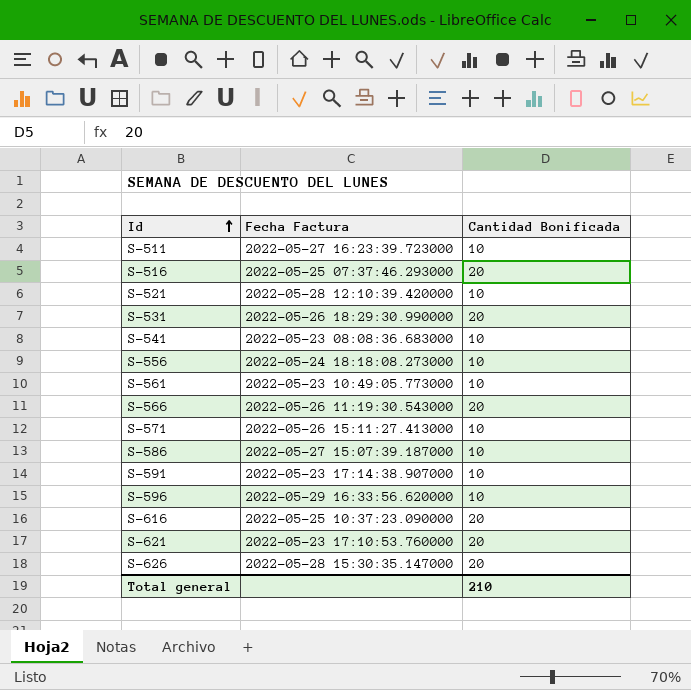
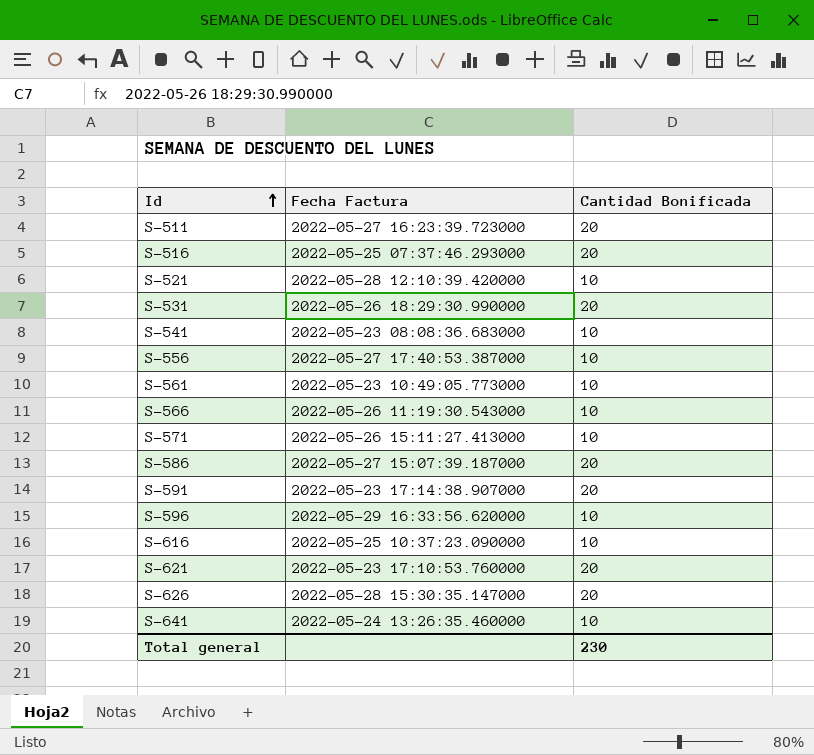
S-511 | Cantidad Bonificada: 10 -> 20
S-556 | Fecha Factura: 2022-05-24 18:18:08.273000 -> 2022-05-27 17:40:53.387000
S-566 | Cantidad Bonificada: 20 -> 10
S-586 | Cantidad Bonificada: 10 -> 20
S-591 | Cantidad Bonificada: 10 -> 20
S-616 | Cantidad Bonificada: 20 -> 10
row S-641: none -> 2022-05-24 13:26:35.460000 | 10
Total general | Cantidad Bonificada: 210 -> 230

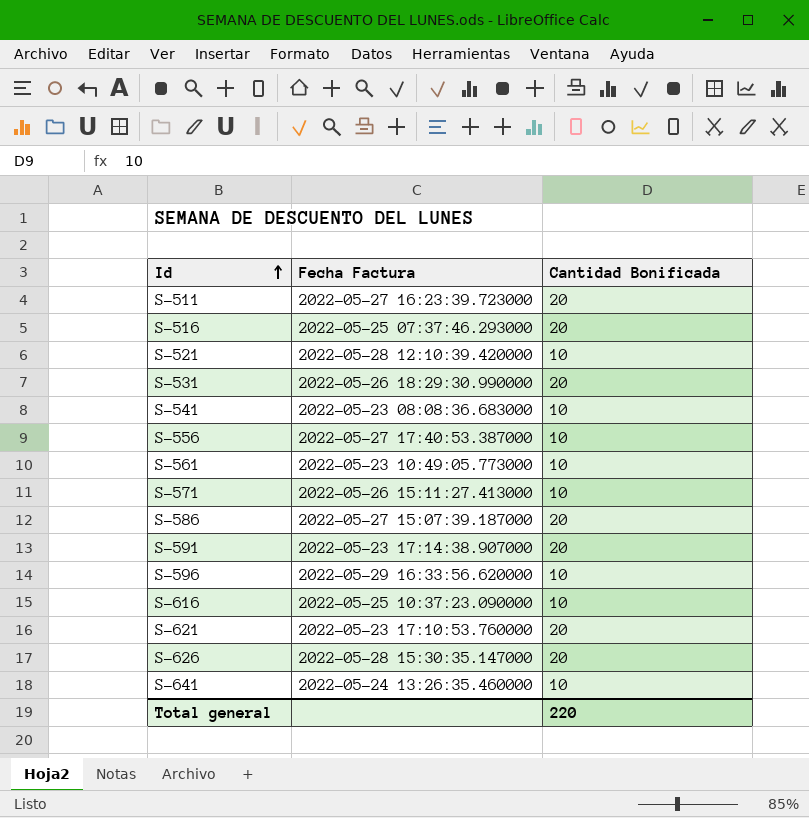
row S-566: 2022-05-26 11:19:30.543000 | 10 -> none
Total general | Cantidad Bonificada: 230 -> 220

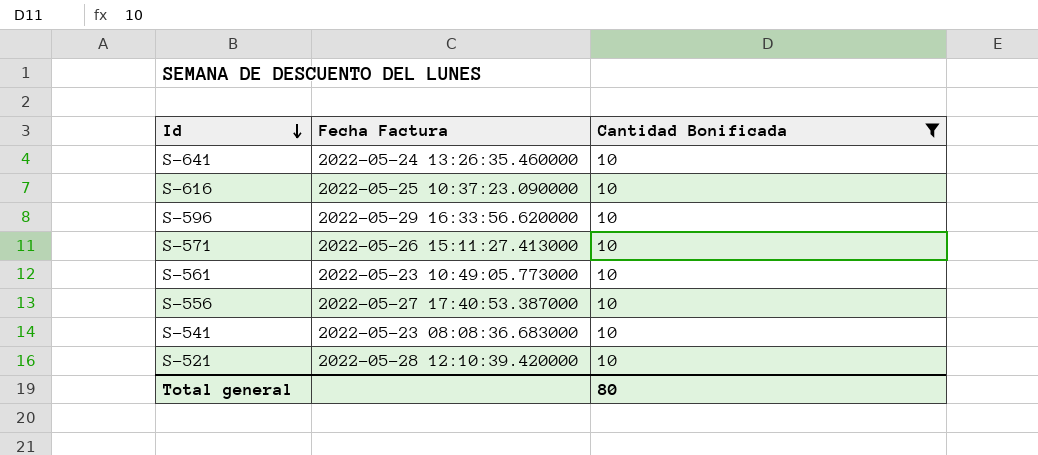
filter: none -> Cantidad Bonificada = 10
row order: Id ascending -> Id descending
Total general | Cantidad Bonificada: 220 -> 80

